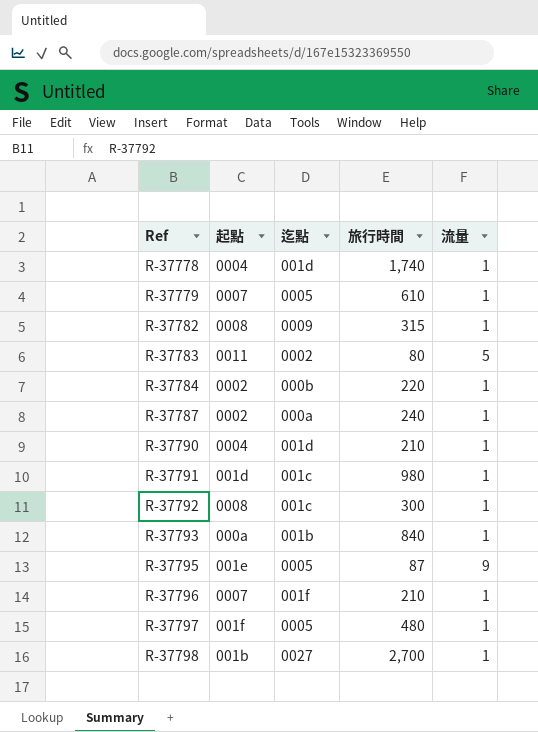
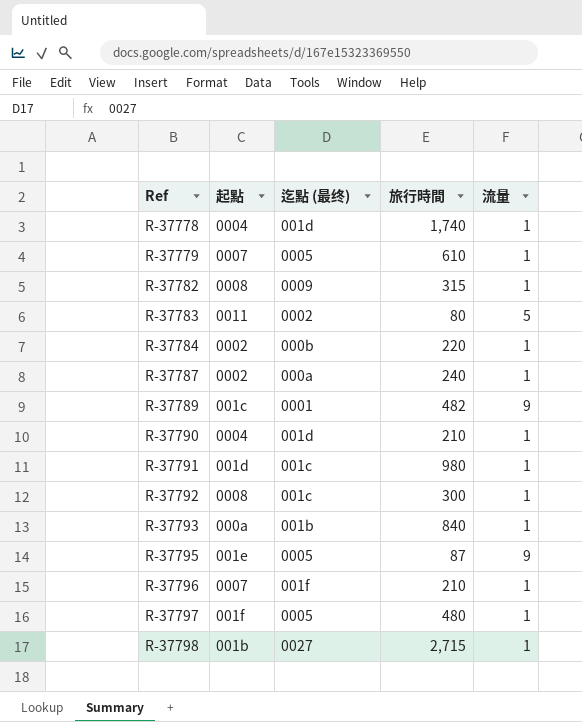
column name: 迄點 -> 迄點 (最终)
row R-37789: none -> 001c | 0001 | 482 | 9
R-37798 | 旅行時間: 2,700 -> 2,715

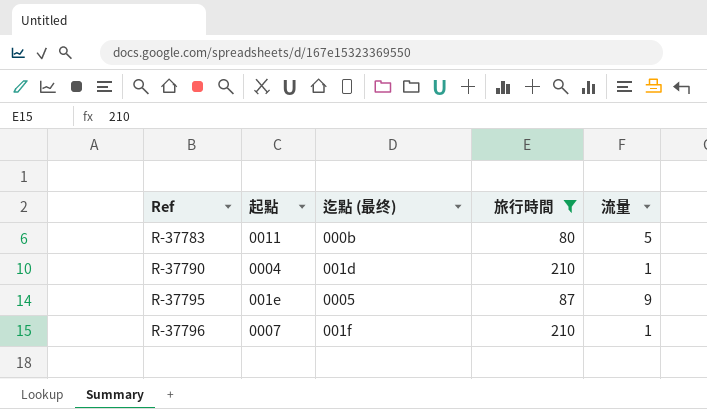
filter: none -> 旅行時間 <= 210
R-37783 | 迄點 (最终): 0002 -> 000b

